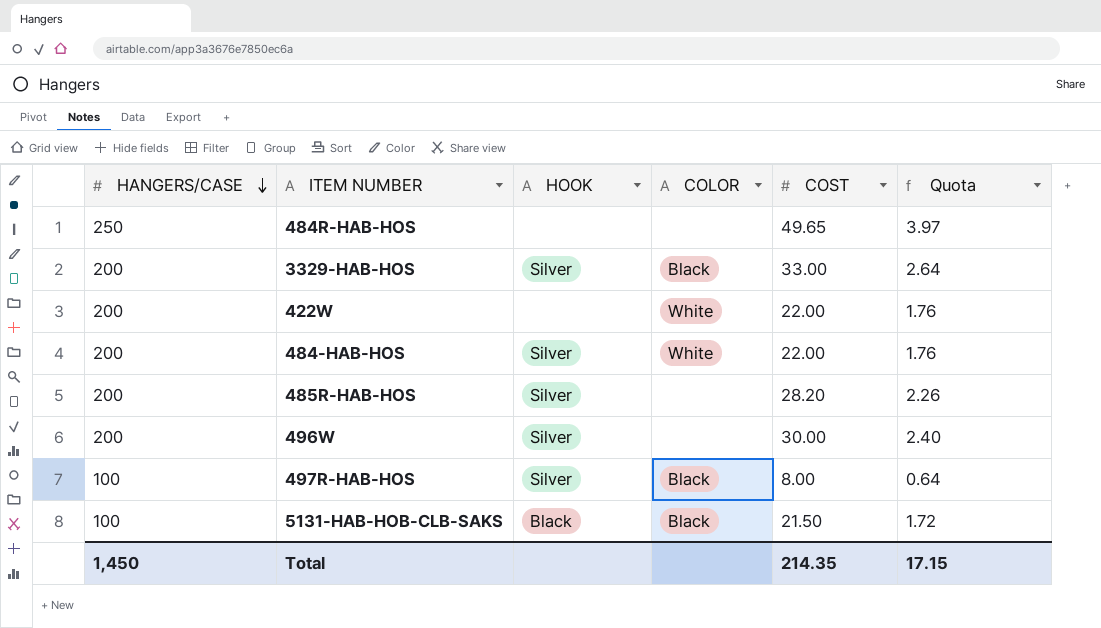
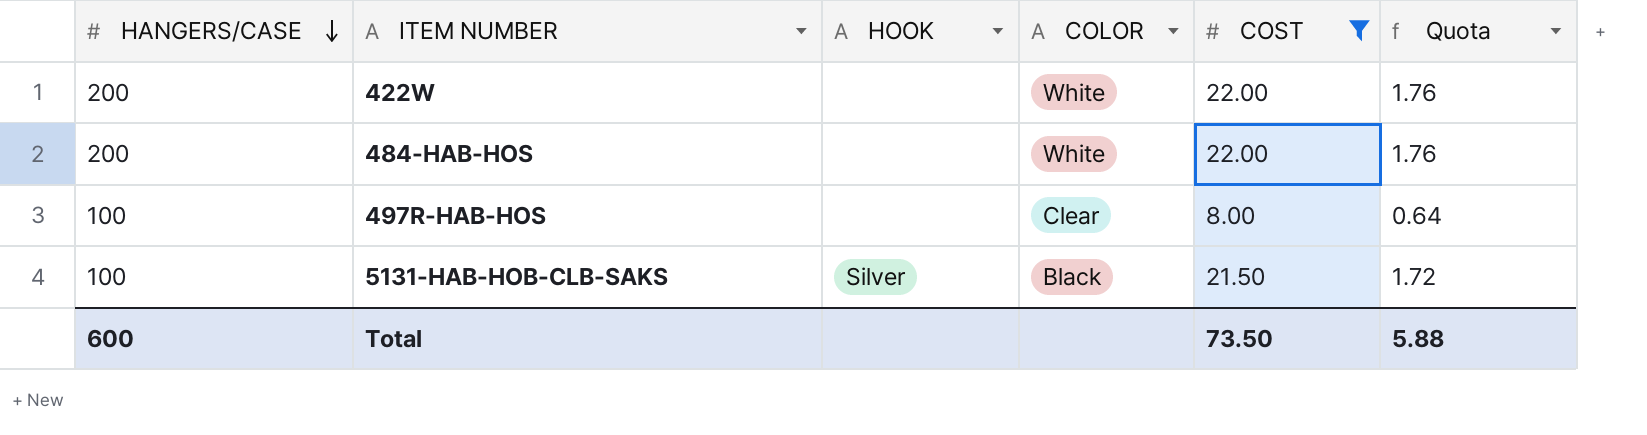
filter: none -> COST <= 22.00
484-HAB-HOS | HOOK: Silver -> none
497R-HAB-HOS | HOOK: Silver -> none
497R-HAB-HOS | COLOR: Black -> Clear
5131-HAB-HOB-CLB-SAKS | HOOK: Black -> Silver
Total | HANGERS/CASE: 1,450 -> 600
Total | COST: 214.35 -> 73.50
Total | Quota: 17.15 -> 5.88

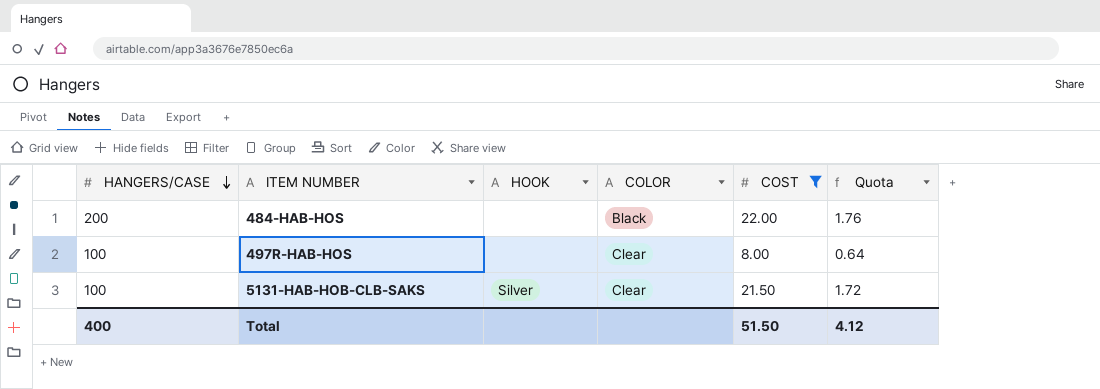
row 422W: 200 | none | White | 22.00 | 1.76 -> none
484-HAB-HOS | COLOR: White -> Black
5131-HAB-HOB-CLB-SAKS | COLOR: Black -> Clear
Total | HANGERS/CASE: 600 -> 400
Total | COST: 73.50 -> 51.50
Total | Quota: 5.88 -> 4.12

